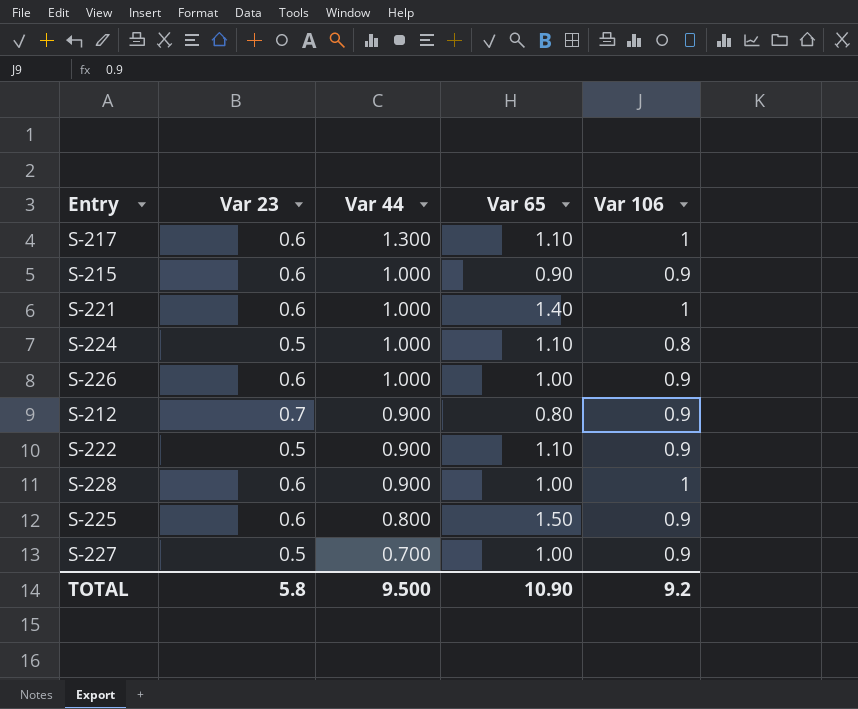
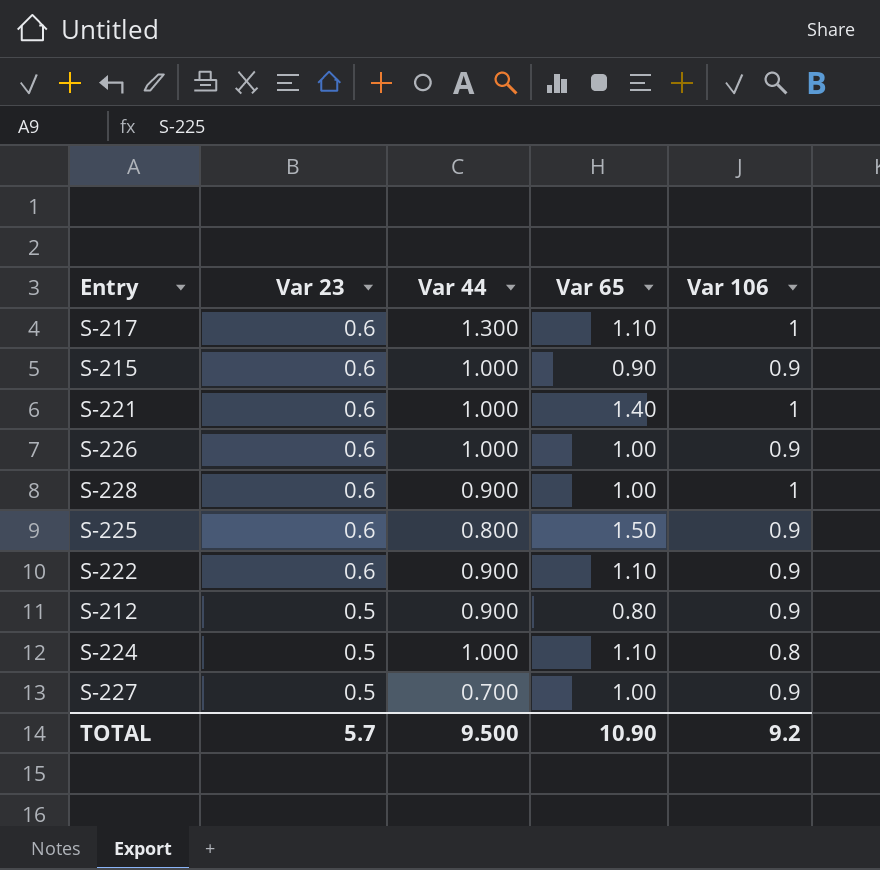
row order: Var 44 descending -> Var 23 descending
S-222 | Var 23: 0.5 -> 0.6
S-212 | Var 23: 0.7 -> 0.5
TOTAL | Var 23: 5.8 -> 5.7

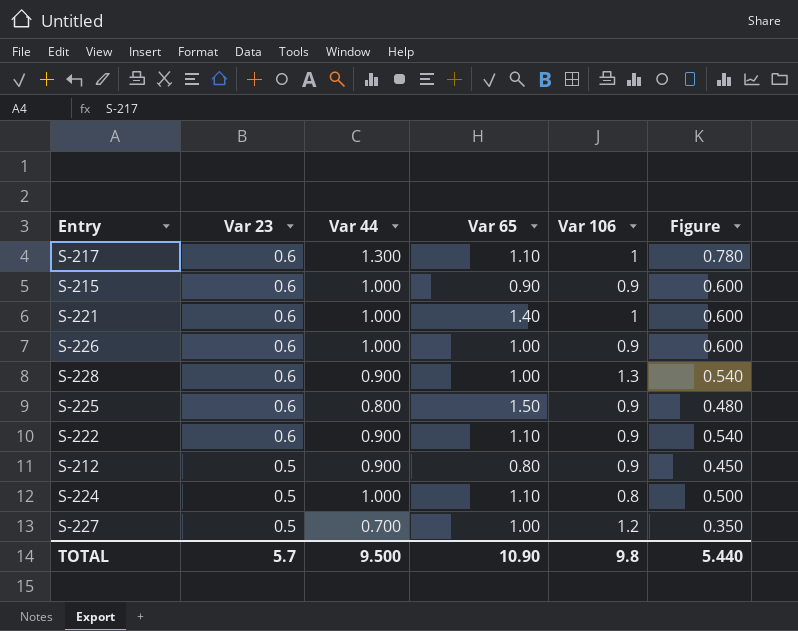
column Figure | formula: none -> [Var 23] * [Var 44]
S-228 | Var 106: 1 -> 1.3
S-227 | Var 106: 0.9 -> 1.2
TOTAL | Var 106: 9.2 -> 9.8

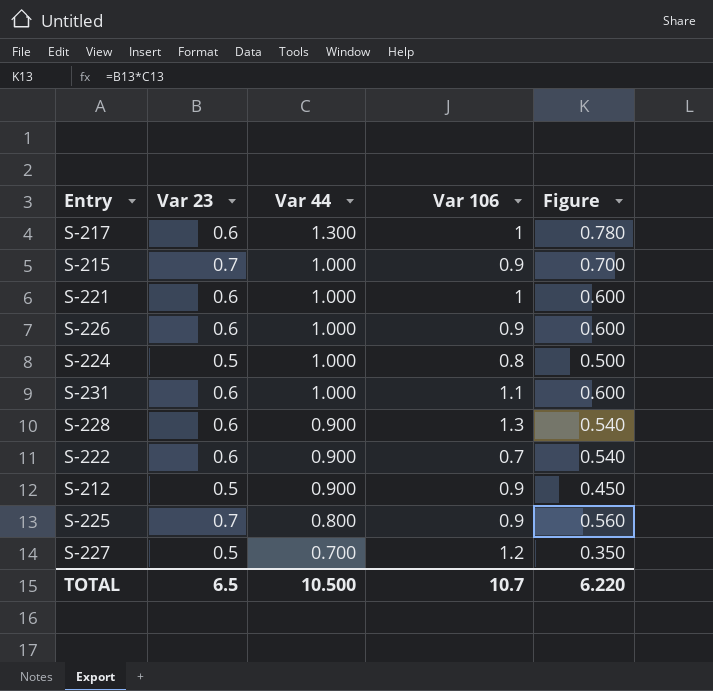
row order: Var 23 descending -> Var 44 descending
column Var 65 | position: 4 -> none
S-215 | Var 23: 0.6 -> 0.7
S-215 | Figure: 0.600 -> 0.700
row S-231: none -> 0.6 | 1.000 | 1.1 | 0.600
S-222 | Var 106: 0.9 -> 0.7
S-225 | Var 23: 0.6 -> 0.7
S-225 | Figure: 0.480 -> 0.560
TOTAL | Var 23: 5.7 -> 6.5
TOTAL | Var 44: 9.500 -> 10.500
TOTAL | Var 106: 9.8 -> 10.7
TOTAL | Figure: 5.440 -> 6.220

